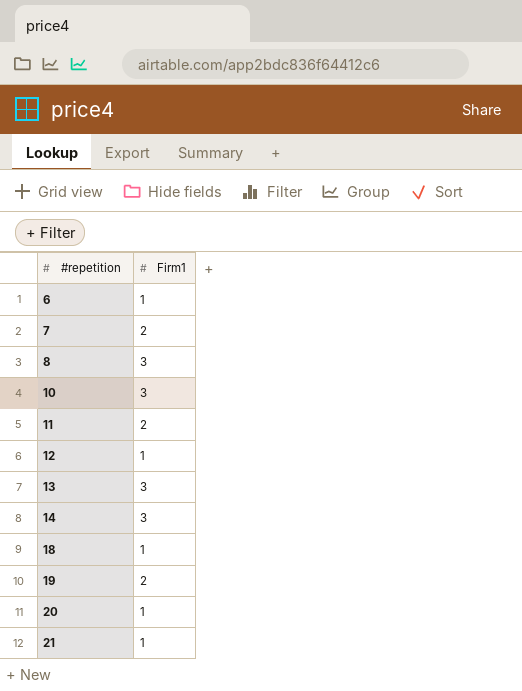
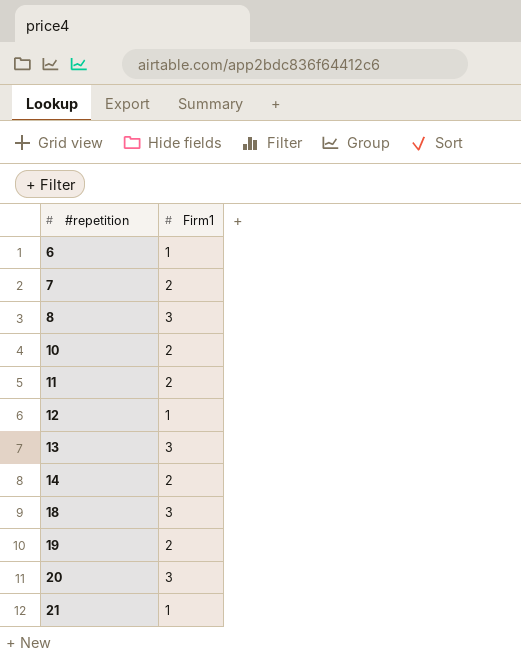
10 | Firm1: 3 -> 2
14 | Firm1: 3 -> 2
18 | Firm1: 1 -> 3
20 | Firm1: 1 -> 3

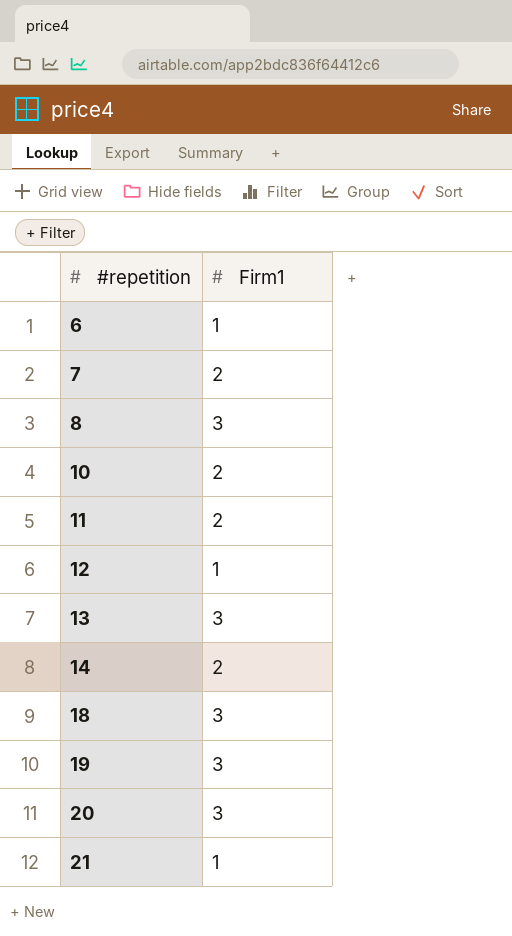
19 | Firm1: 2 -> 3

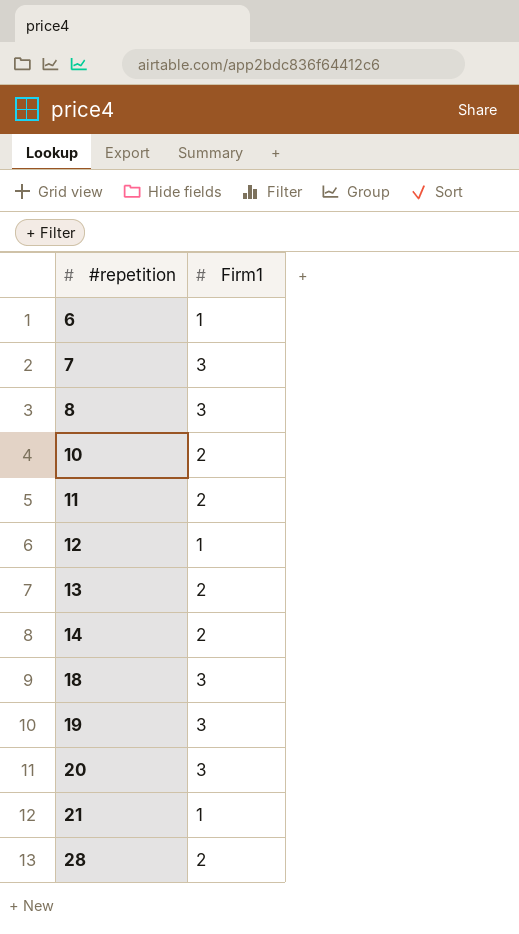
7 | Firm1: 2 -> 3
13 | Firm1: 3 -> 2
row 28: none -> 2

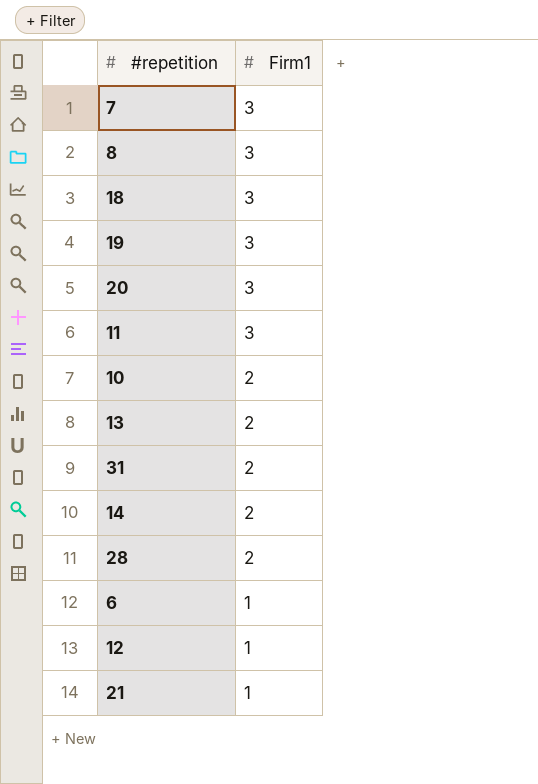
row order: #repetition ascending -> Firm1 descending
11 | Firm1: 2 -> 3
row 31: none -> 2

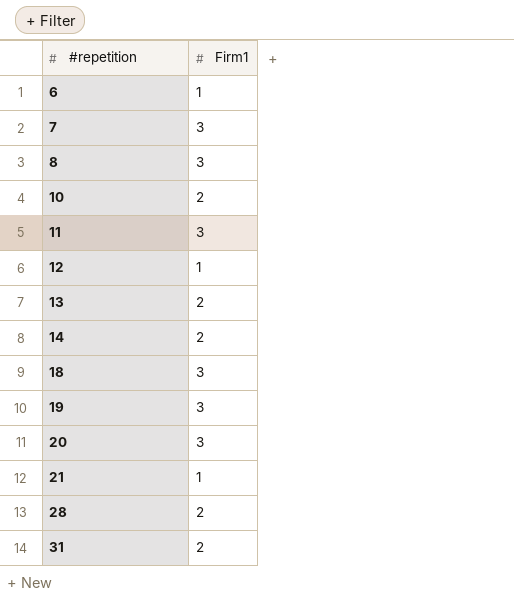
row order: Firm1 descending -> #repetition ascending

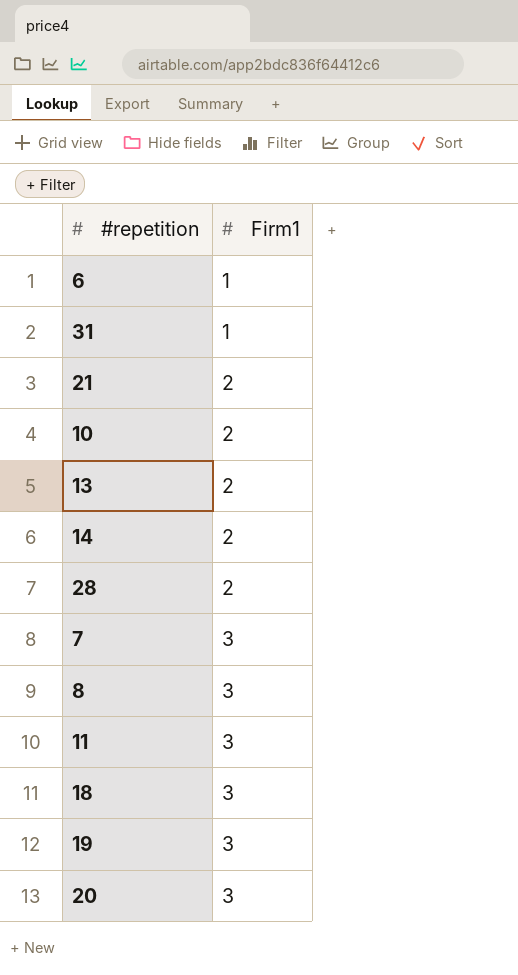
row order: #repetition ascending -> Firm1 ascending
row 12: 1 -> none
31 | Firm1: 2 -> 1
21 | Firm1: 1 -> 2

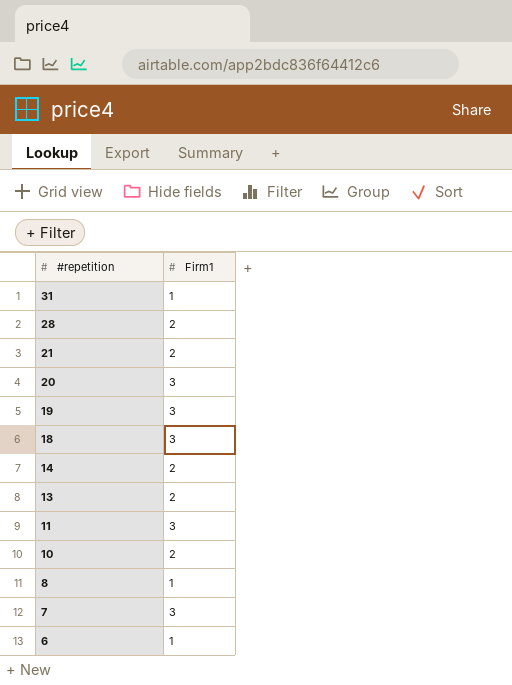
row order: Firm1 ascending -> #repetition descending
8 | Firm1: 3 -> 1

